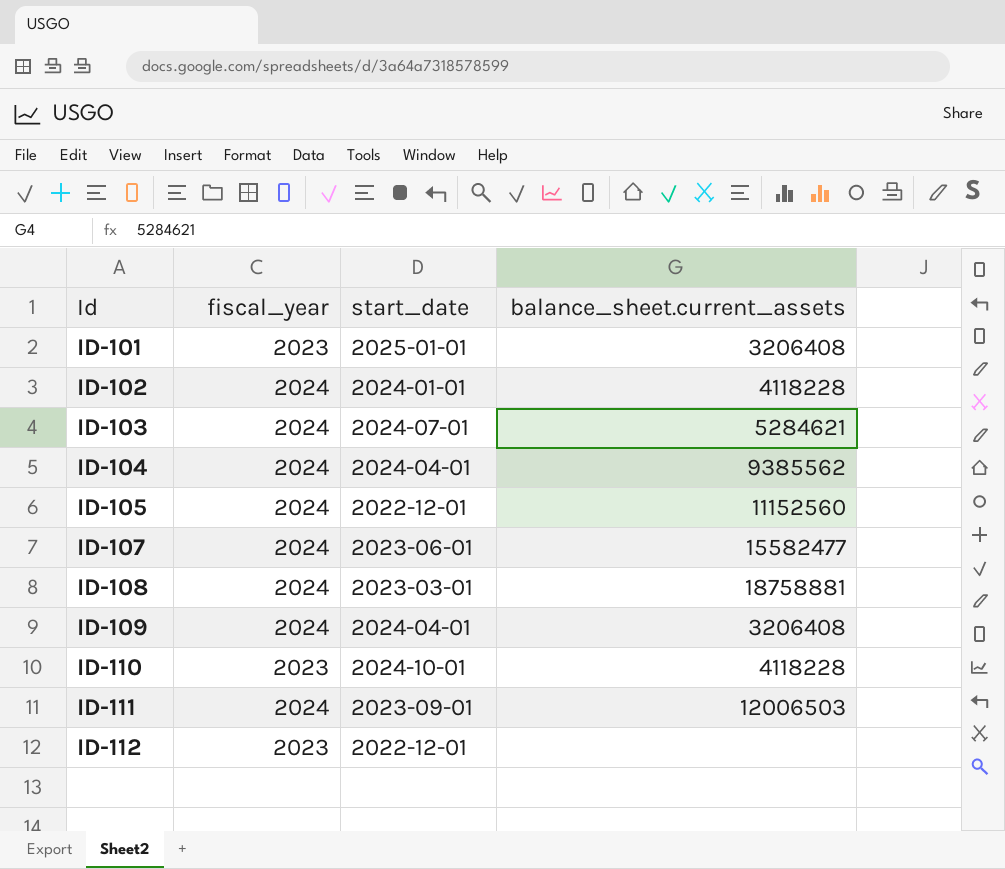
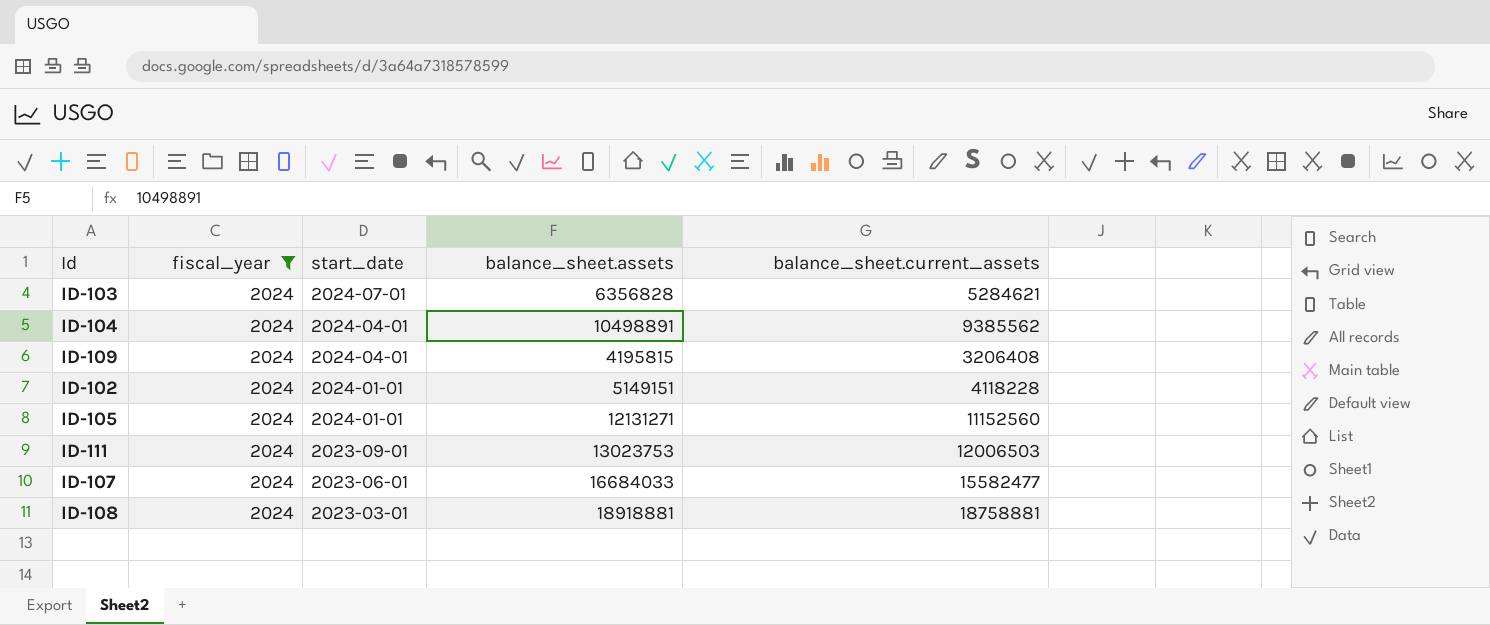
filter: none -> fiscal_year = 2024
row order: Id ascending -> start_date descending
column balance_sheet.assets | position: none -> 4
ID-105 | start_date: 2022-12-01 -> 2024-01-01

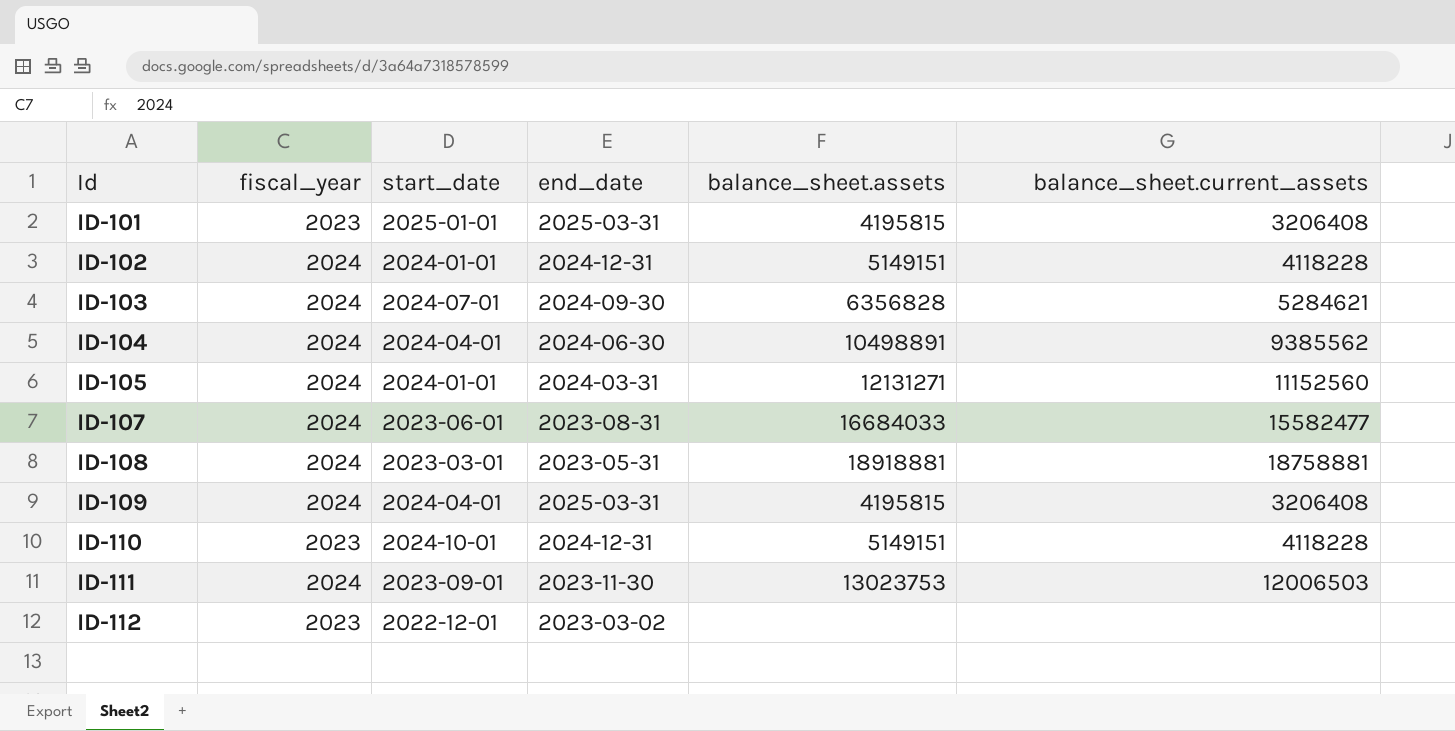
filter: fiscal_year = 2024 -> none
row order: start_date descending -> Id ascending
column end_date | position: none -> 4

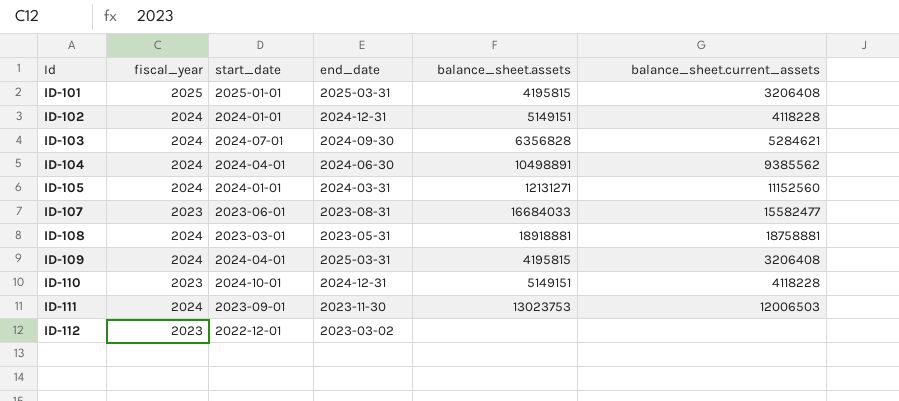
ID-101 | fiscal_year: 2023 -> 2025
ID-107 | fiscal_year: 2024 -> 2023

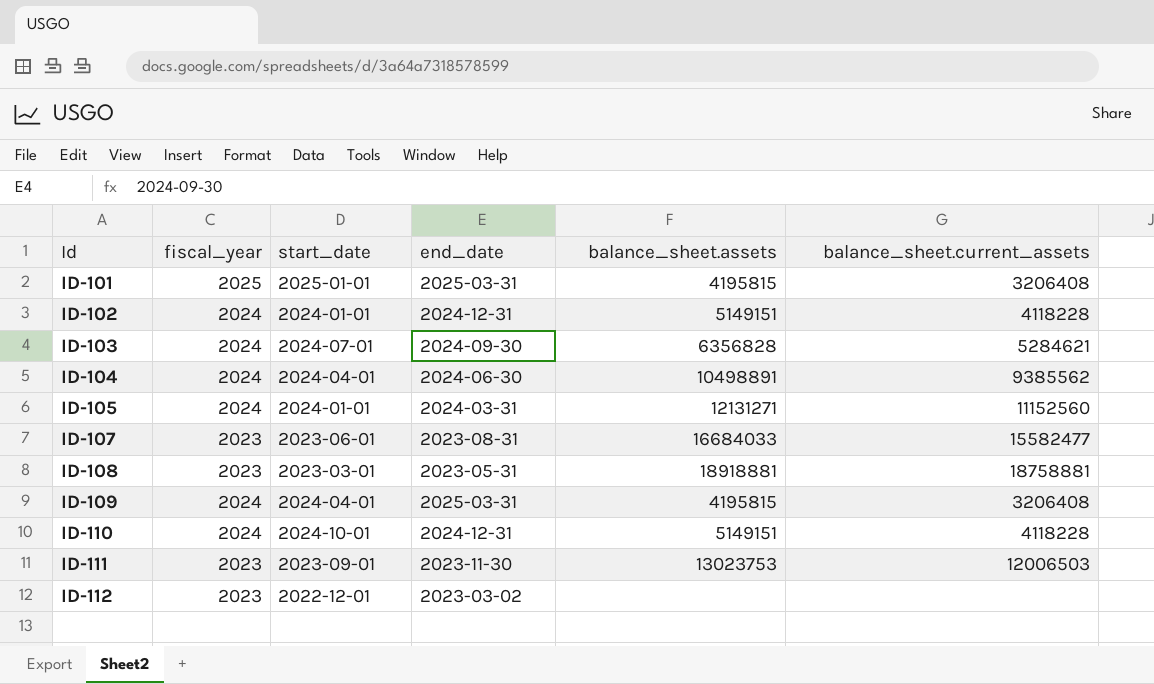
ID-108 | fiscal_year: 2024 -> 2023
ID-110 | fiscal_year: 2023 -> 2024
ID-111 | fiscal_year: 2024 -> 2023

